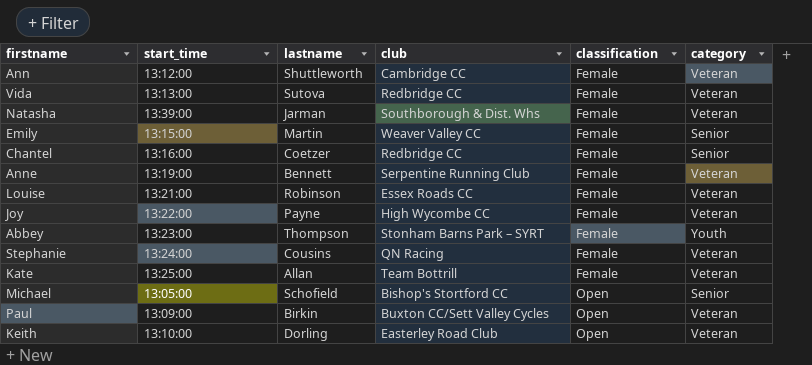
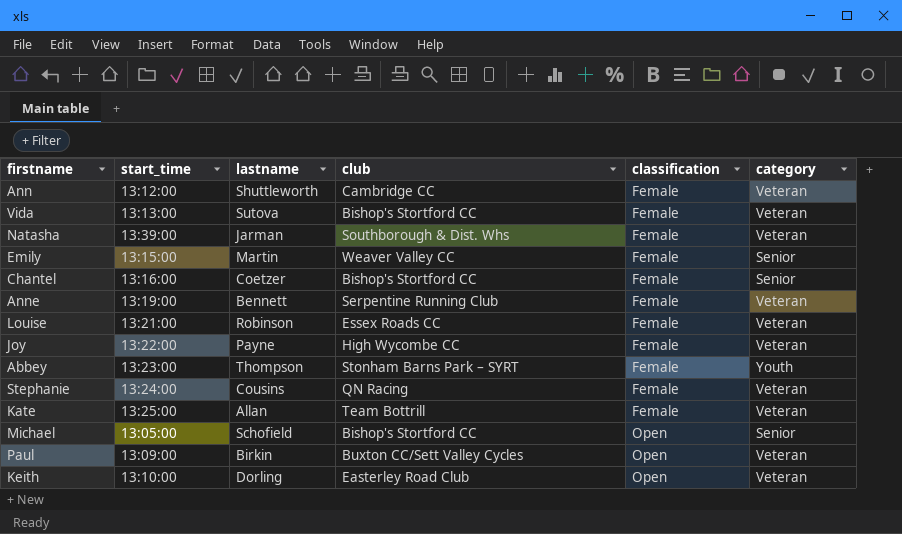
Vida | club: Redbridge CC -> Bishop's Stortford CC
Chantel | club: Redbridge CC -> Bishop's Stortford CC

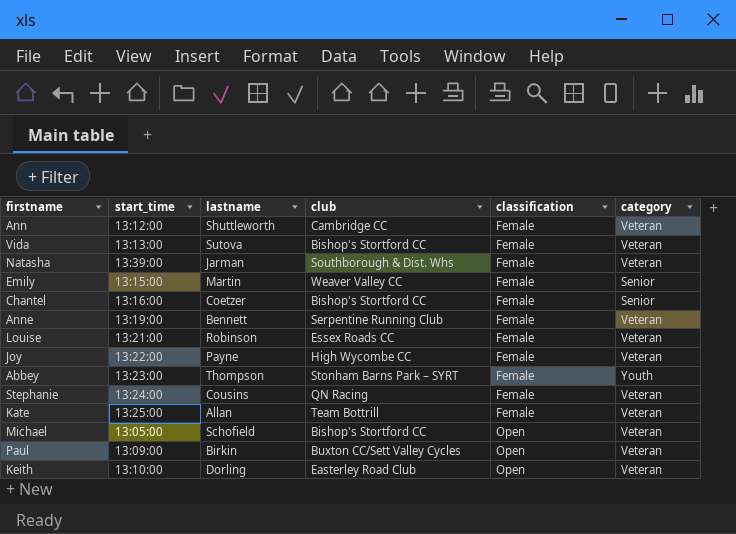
Michael | category: Senior -> Veteran

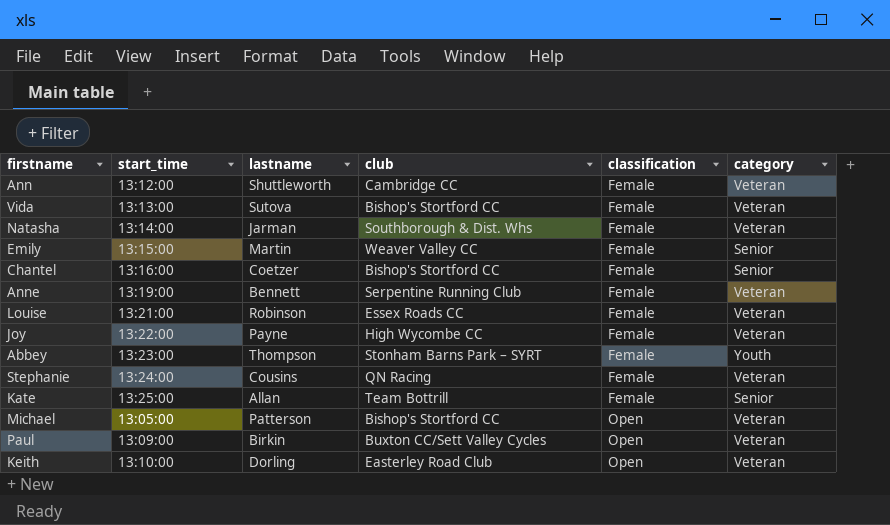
Natasha | start_time: 13:39:00 -> 13:14:00
Kate | category: Veteran -> Senior
Michael | lastname: Schofield -> Patterson

